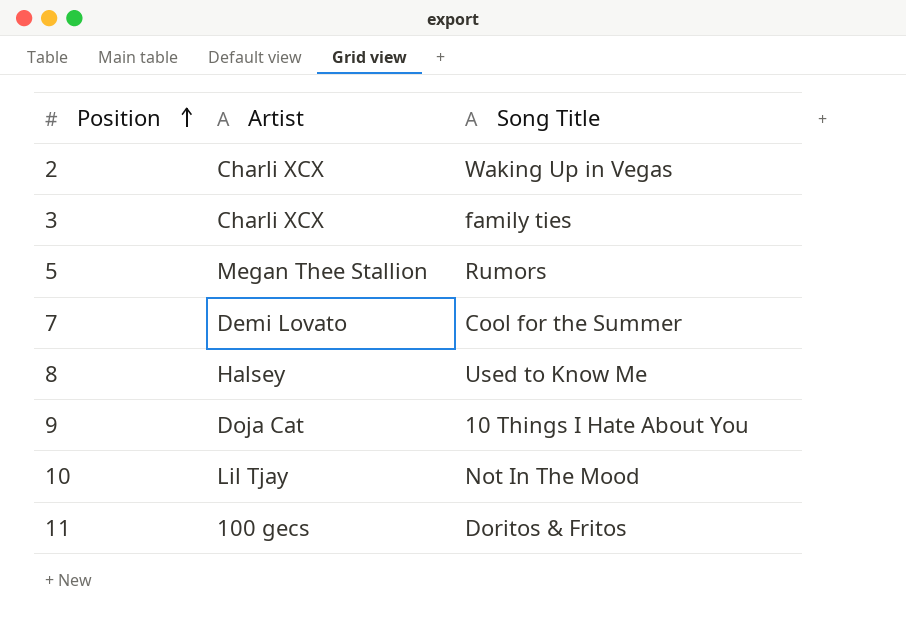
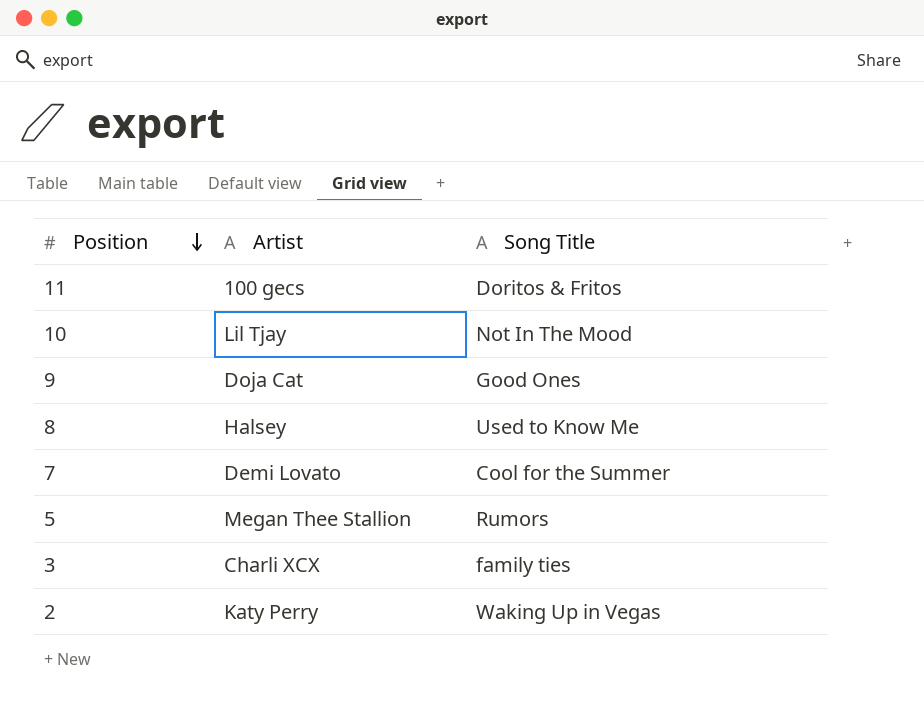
row order: Position ascending -> Position descending
9 | Song Title: 10 Things I Hate About You -> Good Ones
2 | Artist: Charli XCX -> Katy Perry

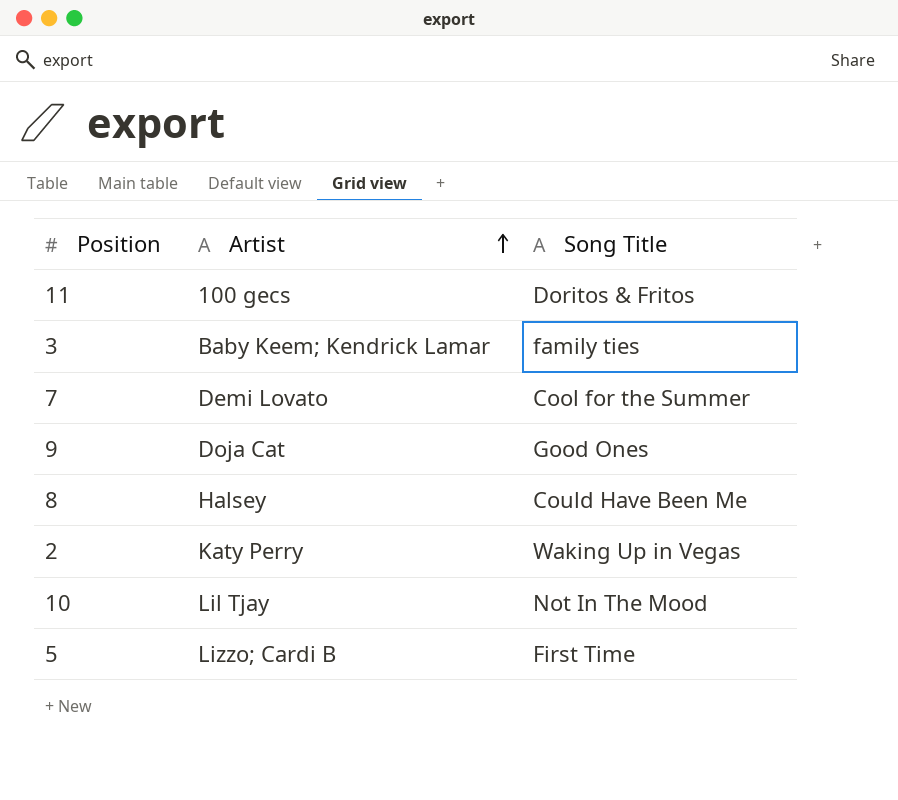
row order: Position descending -> Artist ascending
3 | Artist: Charli XCX -> Baby Keem; Kendrick Lamar
8 | Song Title: Used to Know Me -> Could Have Been Me
5 | Artist: Megan Thee Stallion -> Lizzo; Cardi B
5 | Song Title: Rumors -> First Time

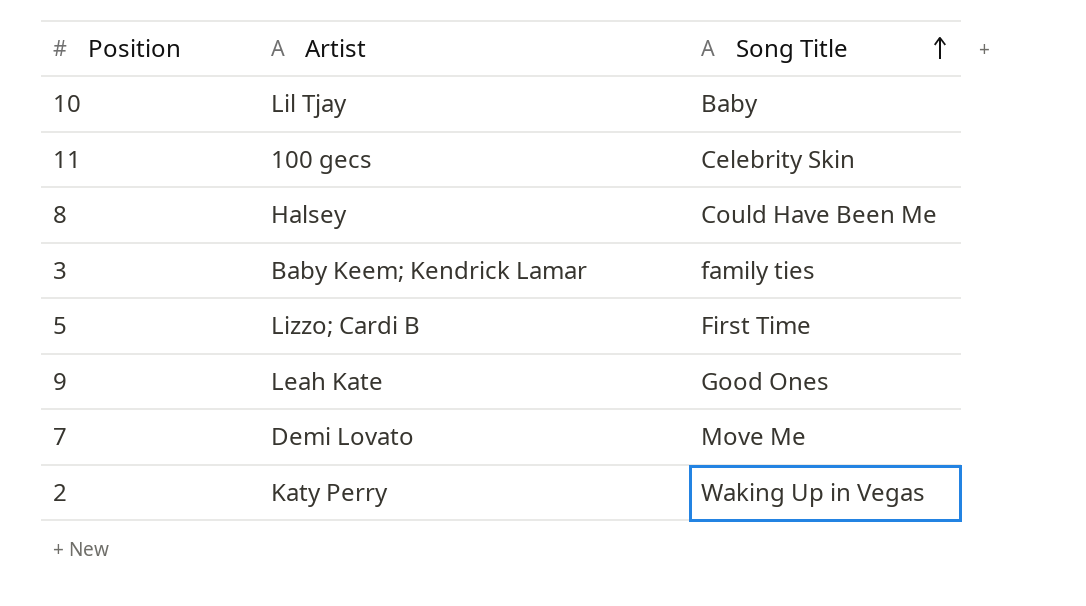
row order: Artist ascending -> Song Title ascending
10 | Song Title: Not In The Mood -> Baby
11 | Song Title: Doritos & Fritos -> Celebrity Skin
9 | Artist: Doja Cat -> Leah Kate
7 | Song Title: Cool for the Summer -> Move Me

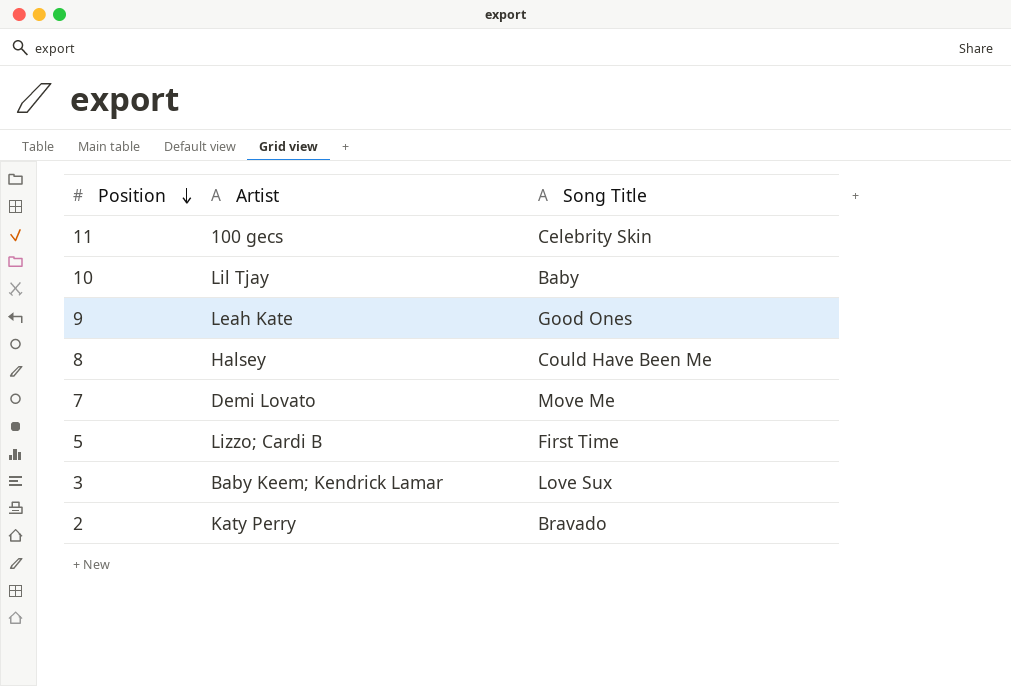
row order: Song Title ascending -> Position descending
3 | Song Title: family ties -> Love Sux
2 | Song Title: Waking Up in Vegas -> Bravado

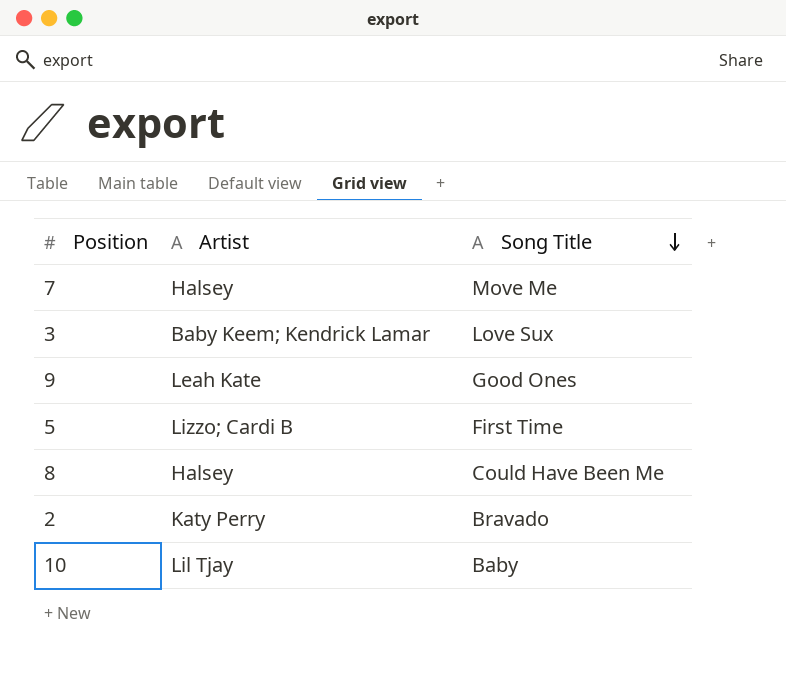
row order: Position descending -> Song Title descending
row 11: 100 gecs | Celebrity Skin -> none
7 | Artist: Demi Lovato -> Halsey

